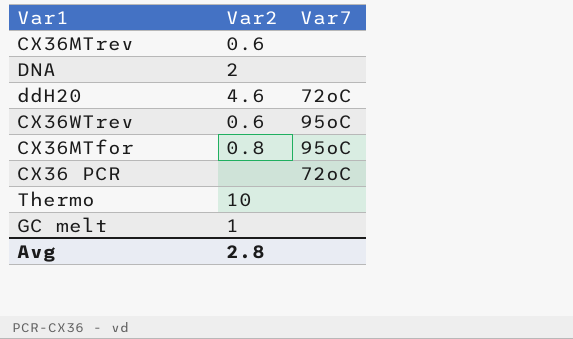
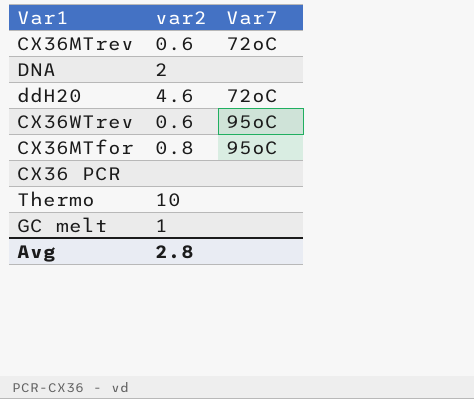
column name: Var2 -> var2
CX36MTrev | Var7: none -> 72oC
CX36 PCR | Var7: 72oC -> none

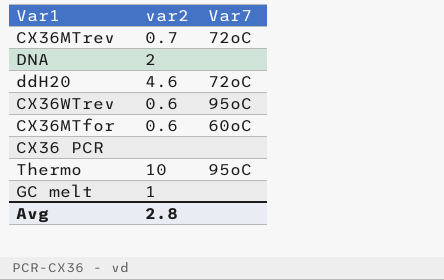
CX36MTrev | var2: 0.6 -> 0.7
CX36MTfor | var2: 0.8 -> 0.6
CX36MTfor | Var7: 95oC -> 60oC
Thermo | Var7: none -> 95oC

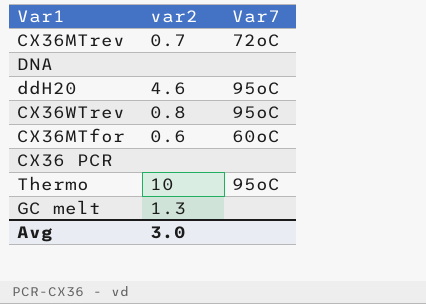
DNA | var2: 2 -> none
ddH20 | Var7: 72oC -> 95oC
CX36WTrev | var2: 0.6 -> 0.8
GC melt | var2: 1 -> 1.3
Avg | var2: 2.8 -> 3.0

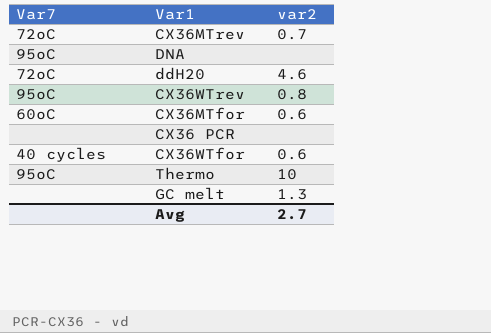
column Var7 | position: 3 -> 1
DNA | Var7: none -> 95oC
ddH20 | Var7: 95oC -> 72oC
row CX36WTfor: none -> 40 cycles | 0.6
Avg | var2: 3.0 -> 2.7

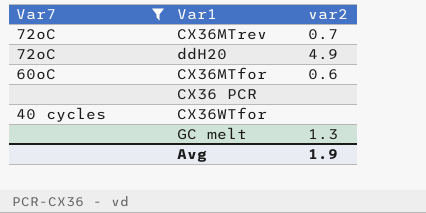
filter: none -> Var7 != 95oC
ddH20 | var2: 4.6 -> 4.9
CX36WTfor | var2: 0.6 -> none
Avg | var2: 2.7 -> 1.9

